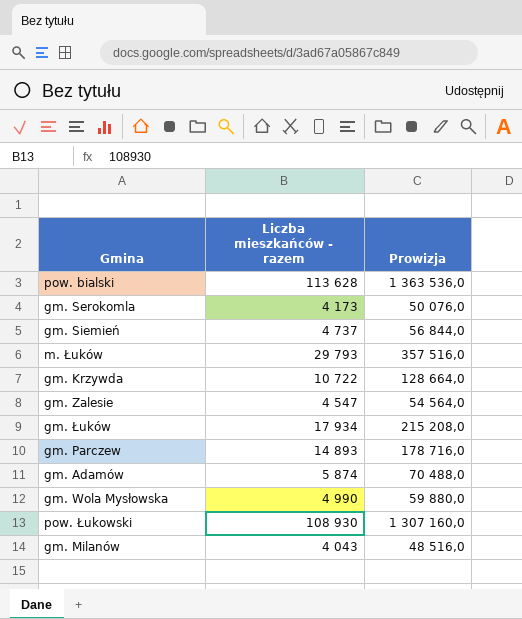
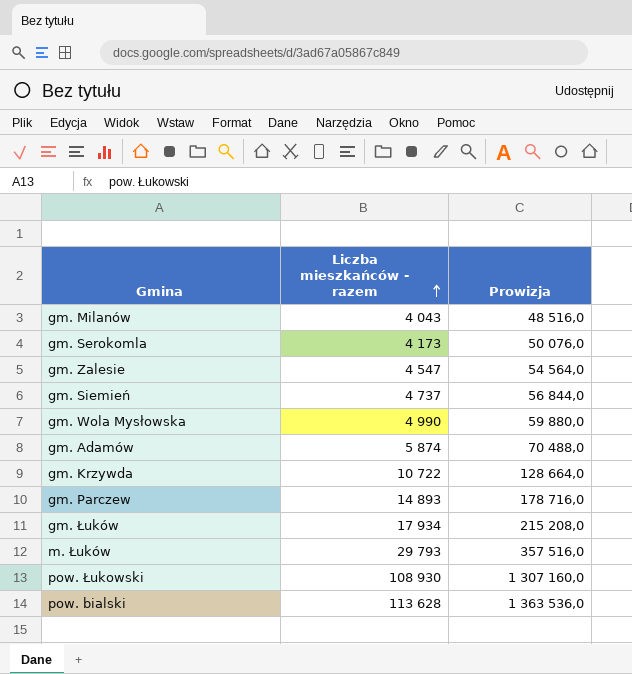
row order: none -> Liczba mieszkańców - razem ascending

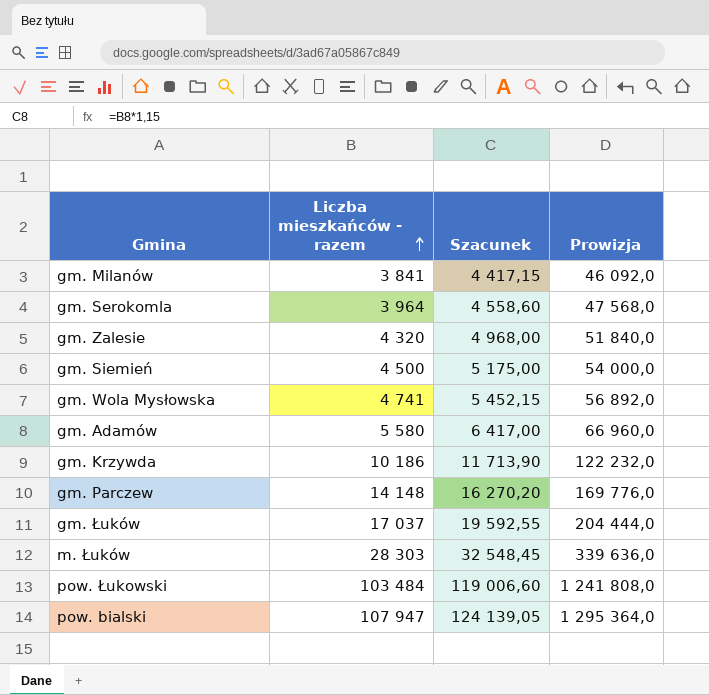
column Szacunek | formula: none -> [Liczba mieszkańców - razem] * 1,15
gm. Milanów | Liczba mieszkańców - razem: 4 043 -> 3 841
gm. Milanów | Prowizja: 48 516,0 -> 46 092,0
gm. Serokomla | Liczba mieszkańców - razem: 4 173 -> 3 964
gm. Serokomla | Prowizja: 50 076,0 -> 47 568,0
gm. Zalesie | Liczba mieszkańców - razem: 4 547 -> 4 320
gm. Zalesie | Prowizja: 54 564,0 -> 51 840,0
gm. Siemień | Liczba mieszkańców - razem: 4 737 -> 4 500
gm. Siemień | Prowizja: 56 844,0 -> 54 000,0
gm. Wola Mysłowska | Liczba mieszkańców - razem: 4 990 -> 4 741
gm. Wola Mysłowska | Prowizja: 59 880,0 -> 56 892,0
gm. Adamów | Liczba mieszkańców - razem: 5 874 -> 5 580
gm. Adamów | Prowizja: 70 488,0 -> 66 960,0
gm. Krzywda | Liczba mieszkańców - razem: 10 722 -> 10 186
gm. Krzywda | Prowizja: 128 664,0 -> 122 232,0
gm. Parczew | Liczba mieszkańców - razem: 14 893 -> 14 148
gm. Parczew | Prowizja: 178 716,0 -> 169 776,0
gm. Łuków | Liczba mieszkańców - razem: 17 934 -> 17 037
gm. Łuków | Prowizja: 215 208,0 -> 204 444,0
m. Łuków | Liczba mieszkańców - razem: 29 793 -> 28 303
m. Łuków | Prowizja: 357 516,0 -> 339 636,0
pow. Łukowski | Liczba mieszkańców - razem: 108 930 -> 103 484
pow. Łukowski | Prowizja: 1 307 160,0 -> 1 241 808,0
pow. bialski | Liczba mieszkańców - razem: 113 628 -> 107 947
pow. bialski | Prowizja: 1 363 536,0 -> 1 295 364,0

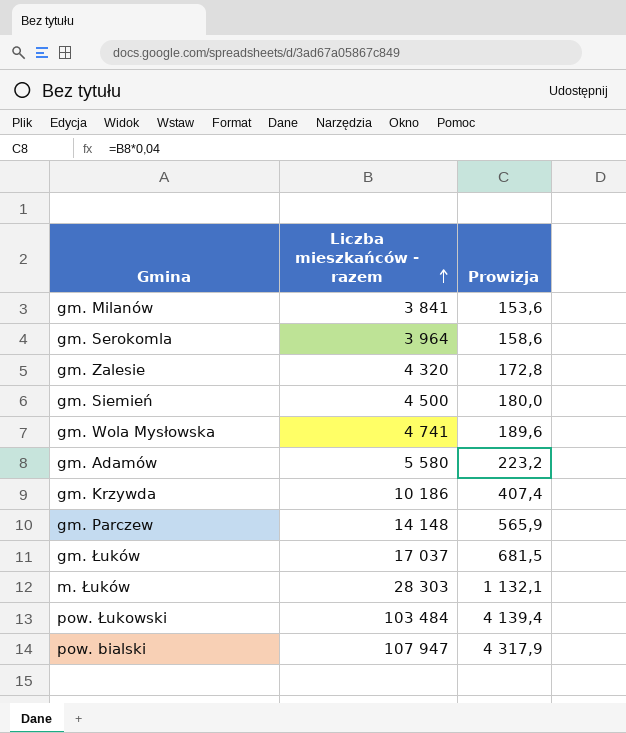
column Szacunek | formula: [Liczba mieszkańców - razem] * 1,15 -> none
column Prowizja | formula: [Liczba mieszkańców - razem] * 12 -> [Liczba mieszkańców - razem] * 0,04

